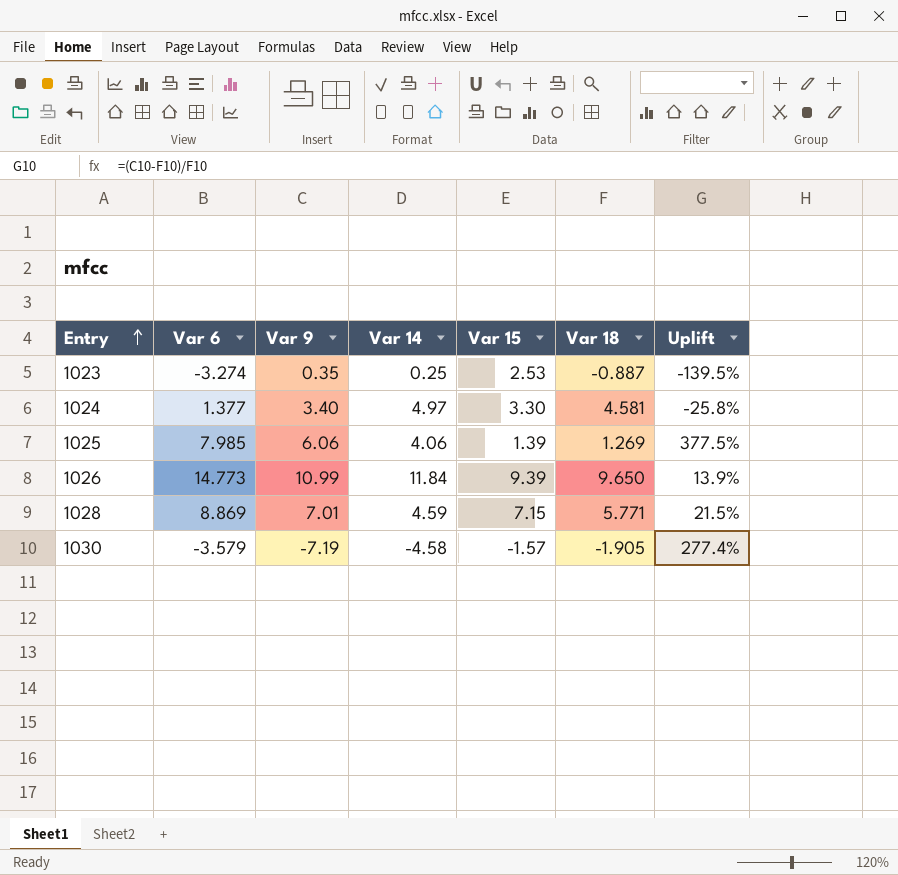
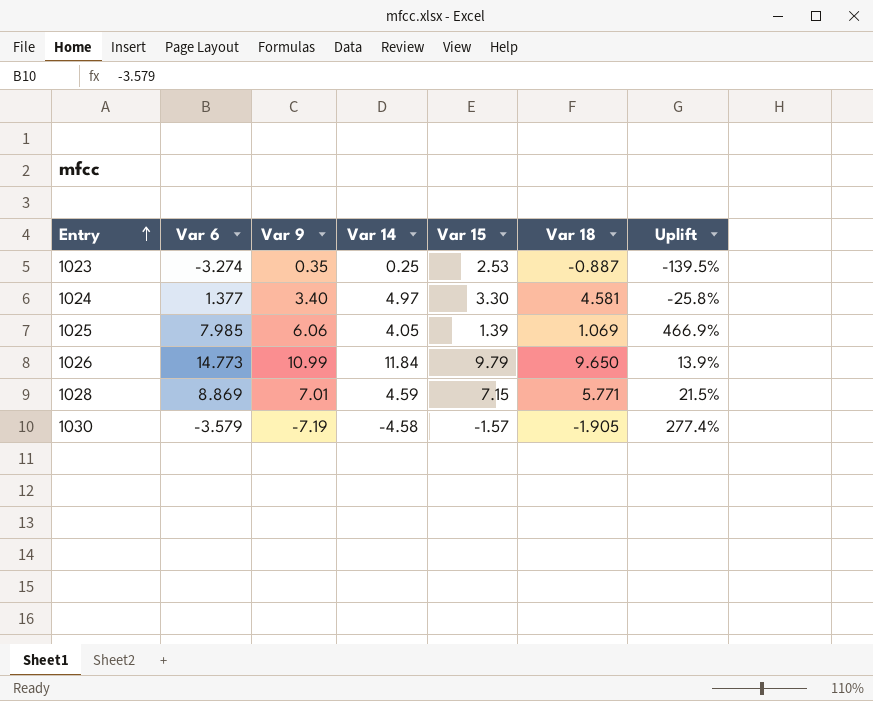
1025 | Var 14: 4.06 -> 4.05
1025 | Var 18: 1.269 -> 1.069
1025 | Uplift: 377.5% -> 466.9%
1026 | Var 15: 9.39 -> 9.79

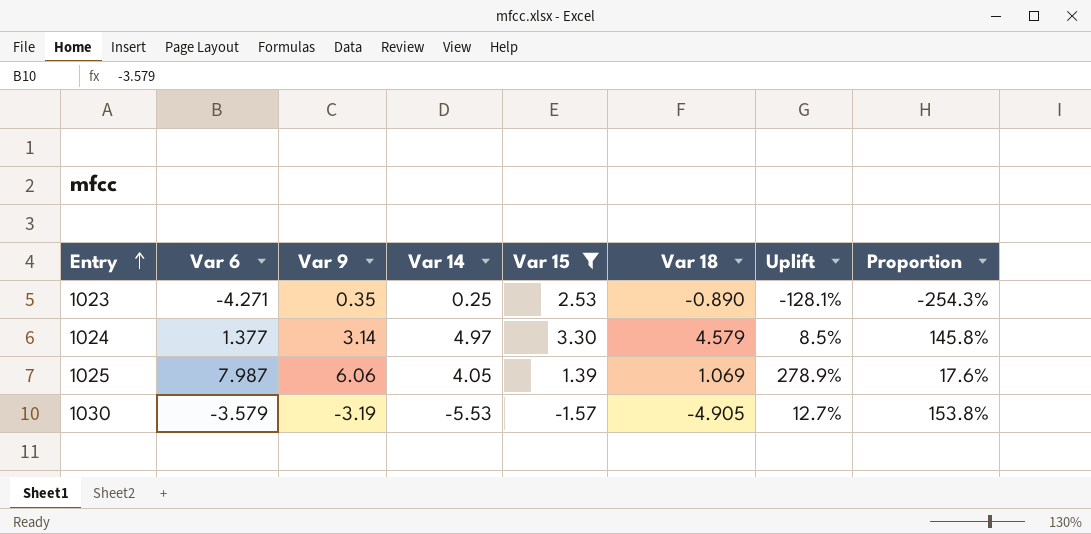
filter: none -> Var 15 <= 3.30
column Uplift | formula: ([Var 9] - [Var 18]) / [Var 18] -> ([Var 14] - [Var 18]) / [Var 18]
column Proportion | formula: none -> [Var 18] / [Var 9]
1023 | Var 6: -3.274 -> -4.271
1023 | Var 18: -0.887 -> -0.890
1024 | Var 9: 3.40 -> 3.14
1024 | Var 18: 4.581 -> 4.579
1025 | Var 6: 7.985 -> 7.987
1030 | Var 9: -7.19 -> -3.19
1030 | Var 14: -4.58 -> -5.53
1030 | Var 18: -1.905 -> -4.905

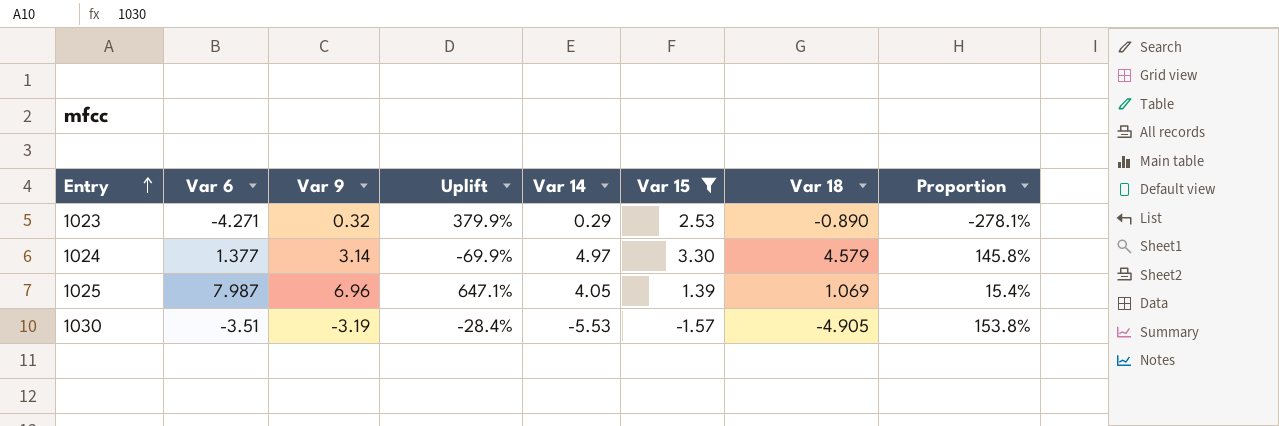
column Uplift | formula: ([Var 14] - [Var 18]) / [Var 18] -> ([Var 6] - [Var 18]) / [Var 18]
column Uplift | position: 7 -> 4
1023 | Var 9: 0.35 -> 0.32
1023 | Var 14: 0.25 -> 0.29
1023 | Proportion: -254.3% -> -278.1%
1025 | Var 9: 6.06 -> 6.96
1025 | Proportion: 17.6% -> 15.4%
1030 | Var 6: -3.579 -> -3.51

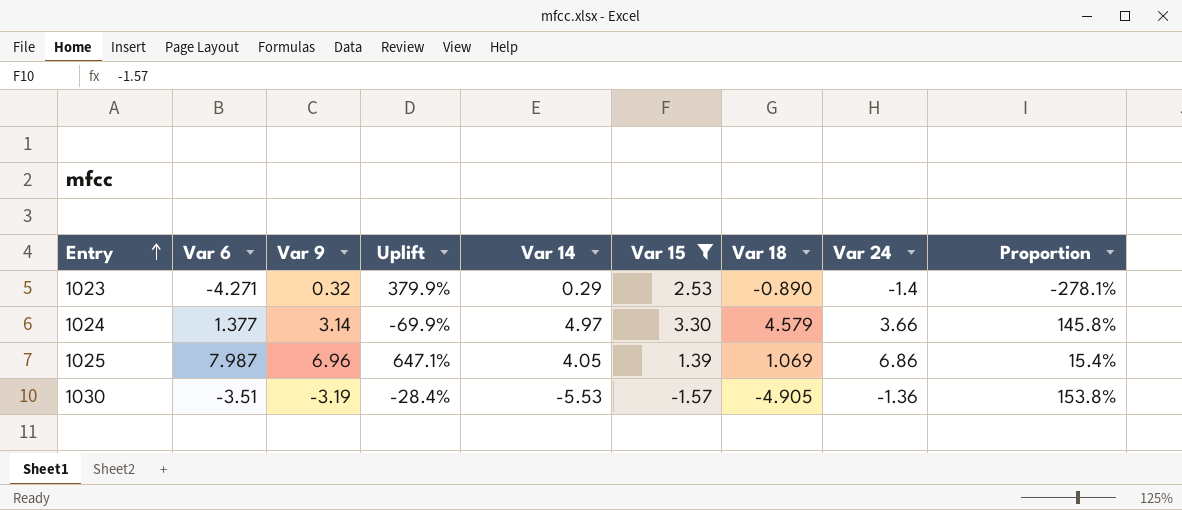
column Var 24 | position: none -> 8

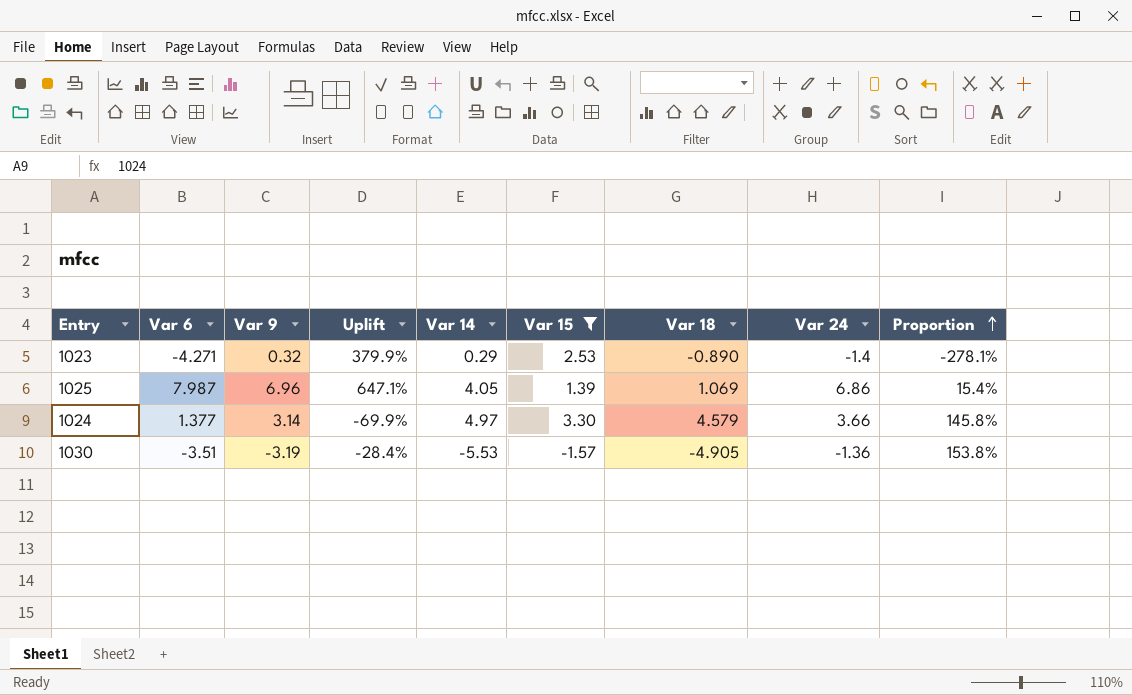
row order: Entry ascending -> Proportion ascending

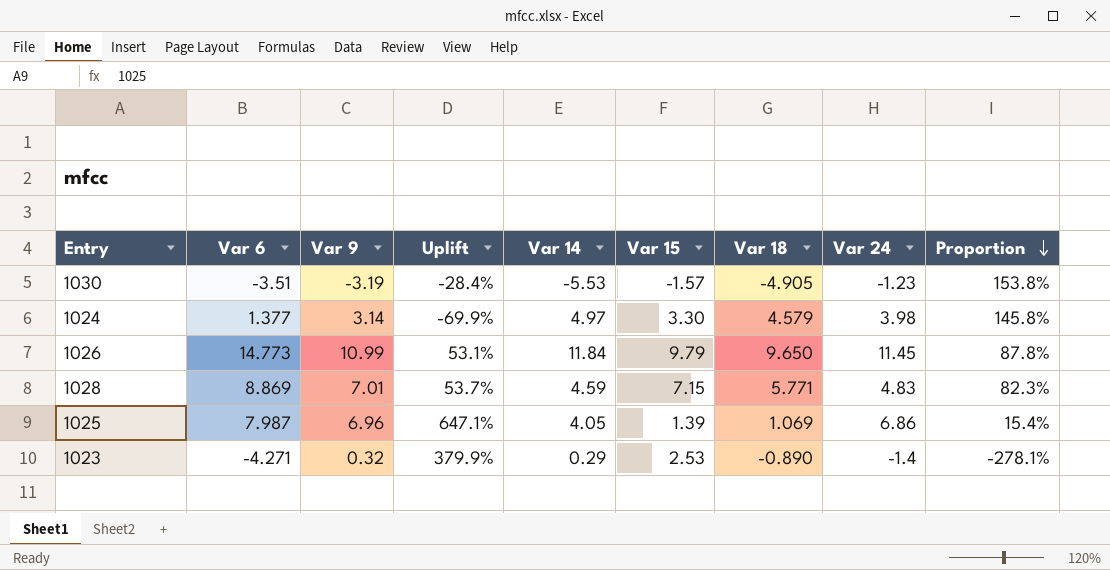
filter: Var 15 <= 3.30 -> none
row order: Proportion ascending -> Proportion descending
1030 | Var 24: -1.36 -> -1.23
1024 | Var 24: 3.66 -> 3.98

